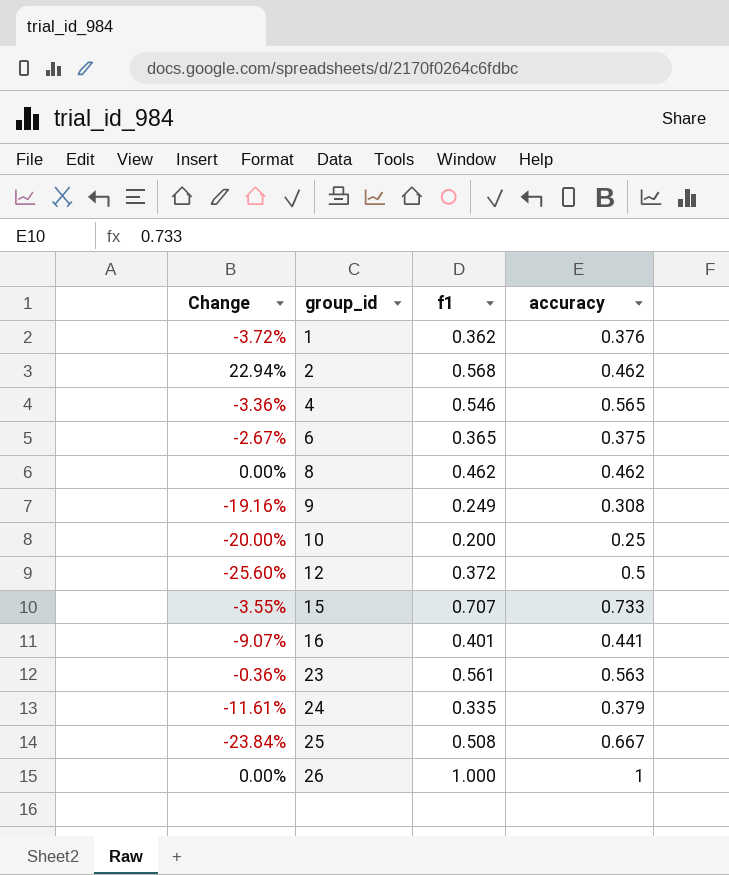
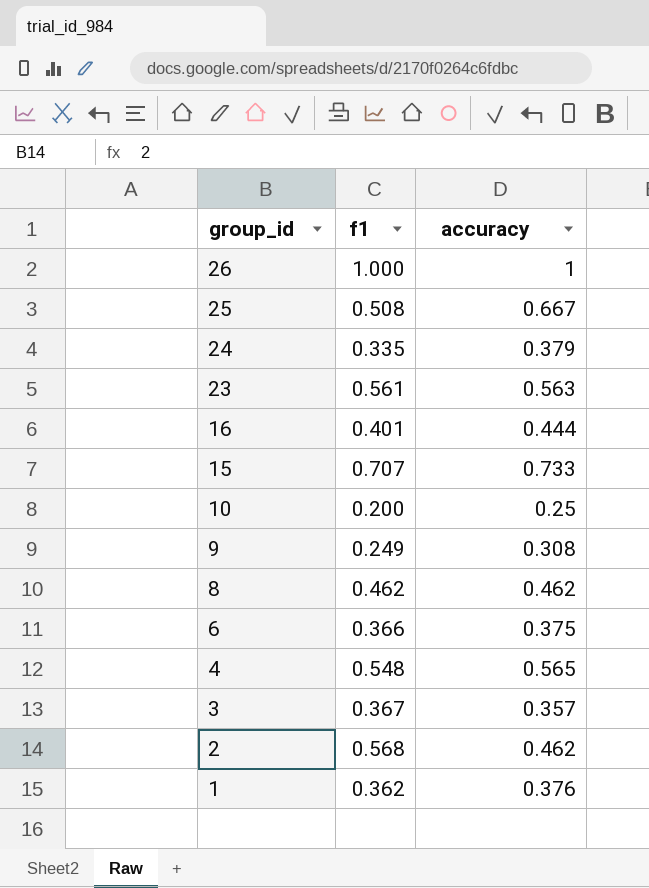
row order: group_id ascending -> group_id descending
column Change | formula: ([f1] - [accuracy]) / [accuracy] -> none
row 12: -25.60% | 0.372 | 0.5 -> none
16 | accuracy: 0.441 -> 0.444
6 | f1: 0.365 -> 0.366
4 | f1: 0.546 -> 0.548
row 3: none -> 0.367 | 0.357

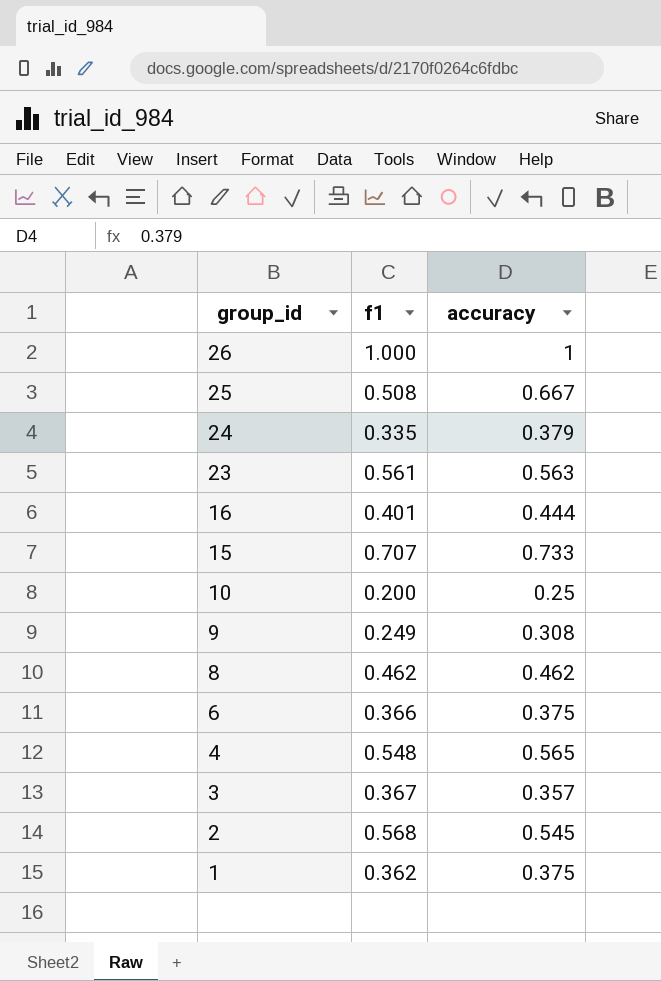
2 | accuracy: 0.462 -> 0.545
1 | accuracy: 0.376 -> 0.375

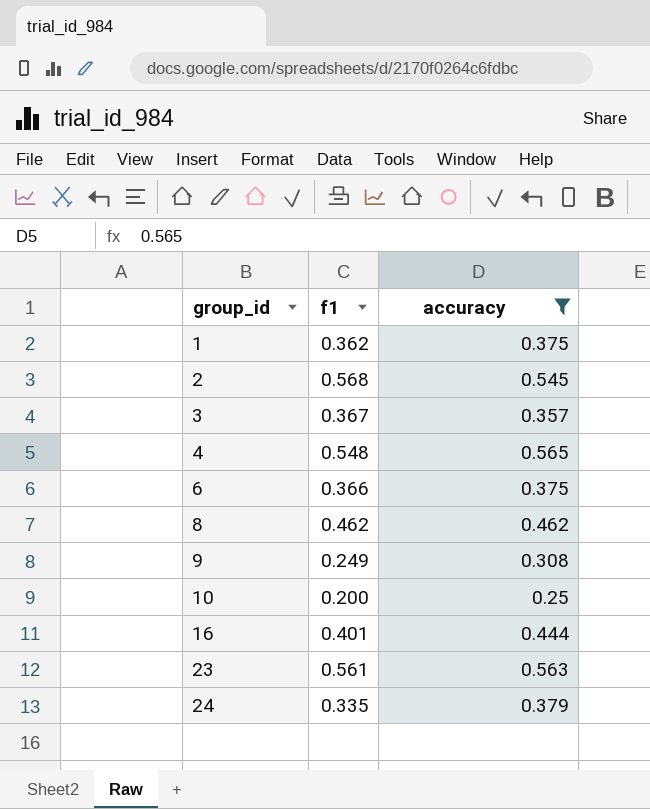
filter: none -> accuracy <= 0.565
row order: group_id descending -> group_id ascending

